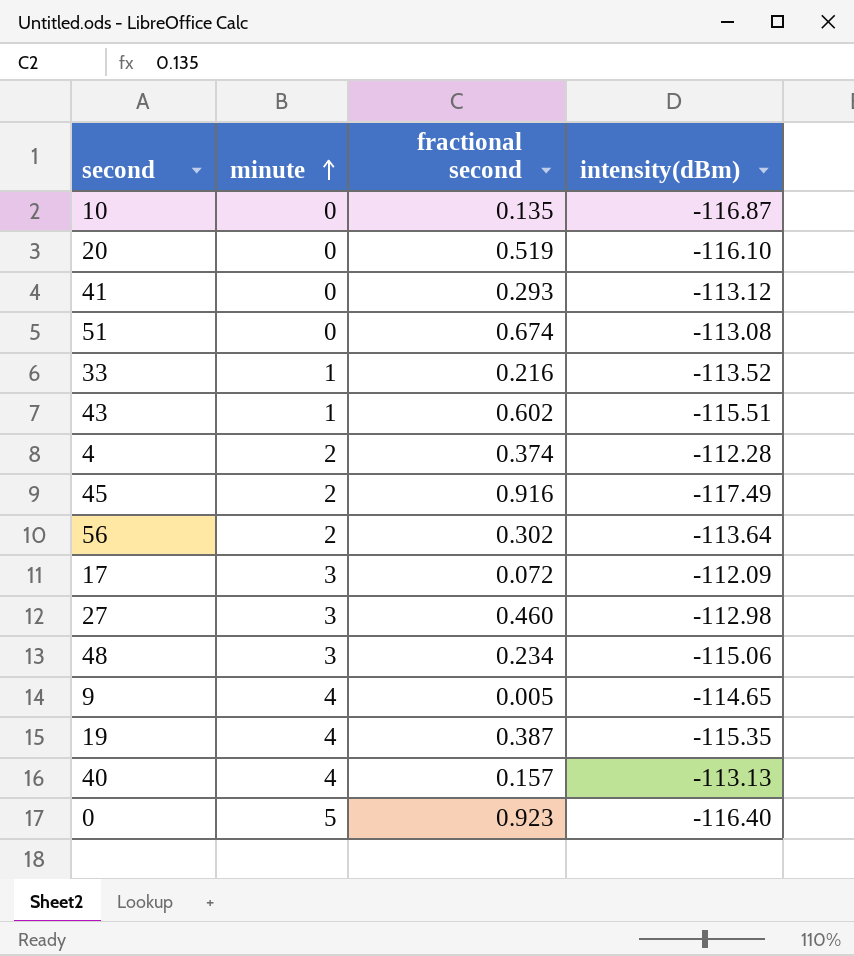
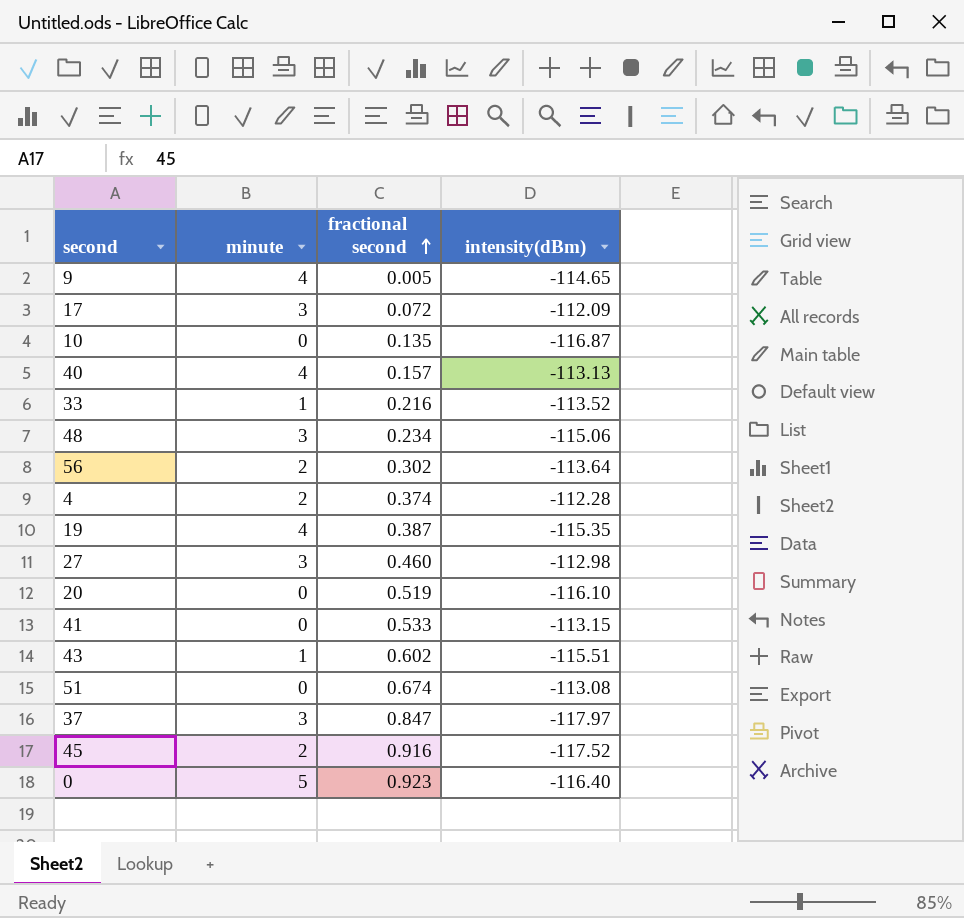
row order: minute ascending -> fractional second ascending
41 | fractional second: 0.293 -> 0.533
41 | intensity(dBm): -113.12 -> -113.15
row 37: none -> 3 | 0.847 | -117.97
45 | intensity(dBm): -117.49 -> -117.52

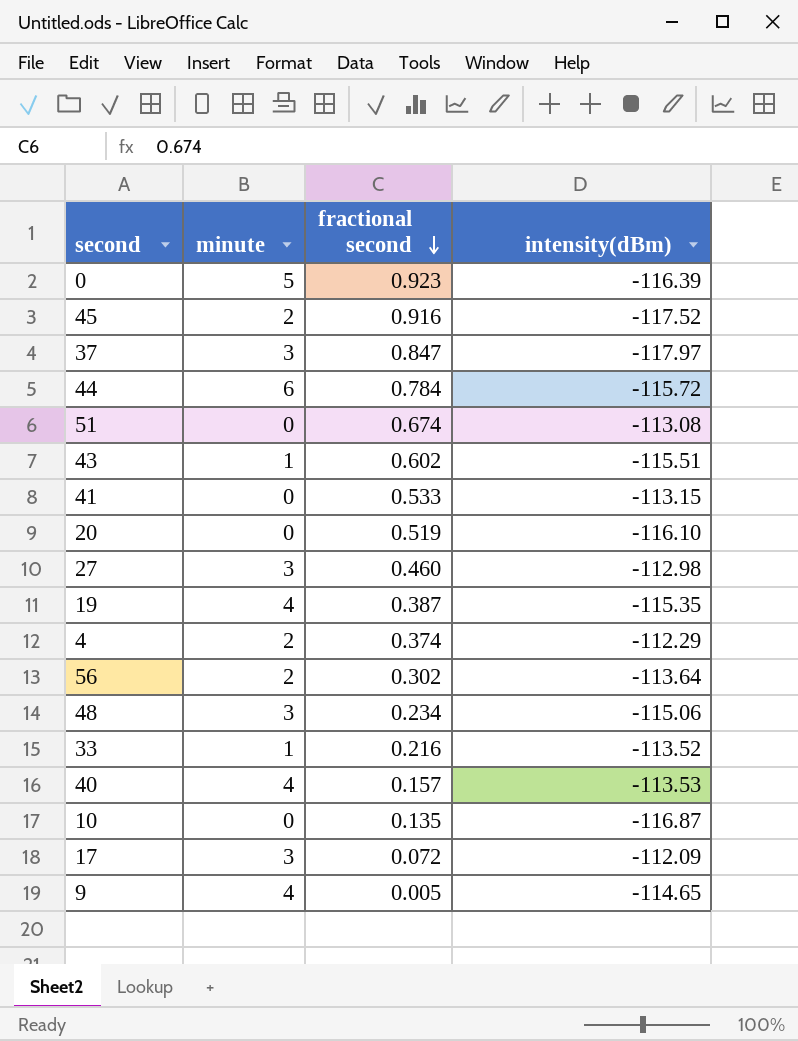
row order: fractional second ascending -> fractional second descending
0 | intensity(dBm): -116.40 -> -116.39
row 44: none -> 6 | 0.784 | -115.72
4 | intensity(dBm): -112.28 -> -112.29
40 | intensity(dBm): -113.13 -> -113.53

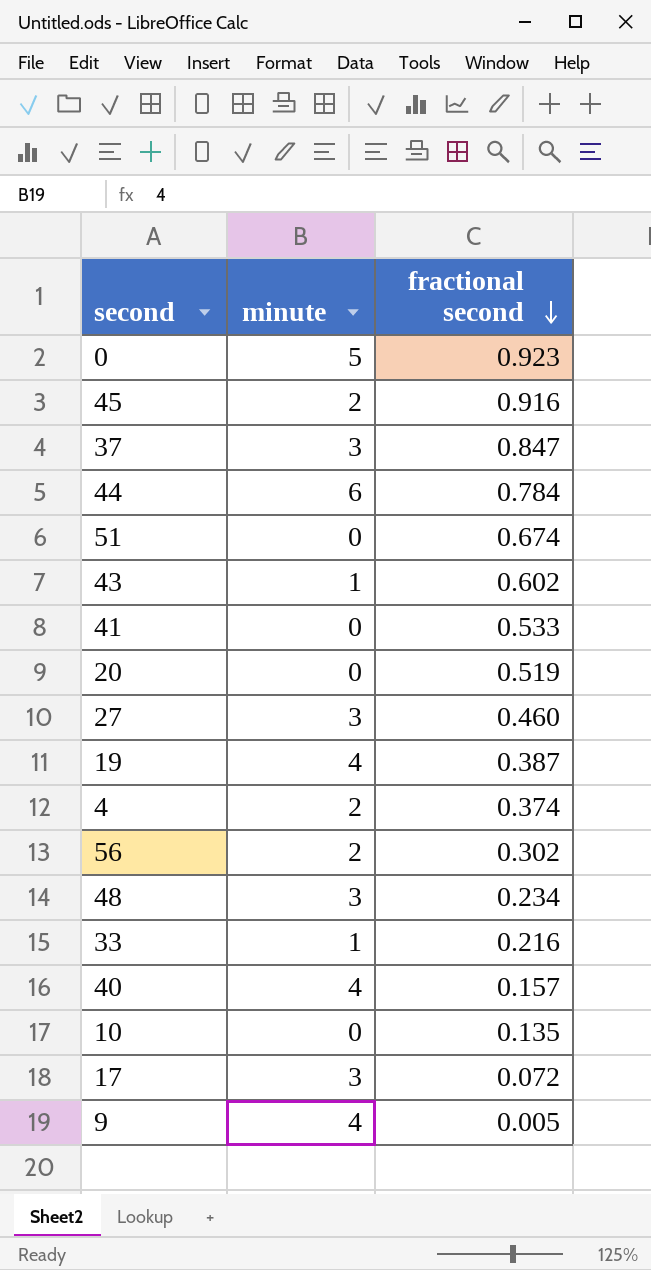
column intensity(dBm) | position: 4 -> none

